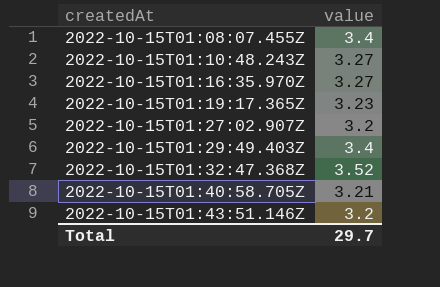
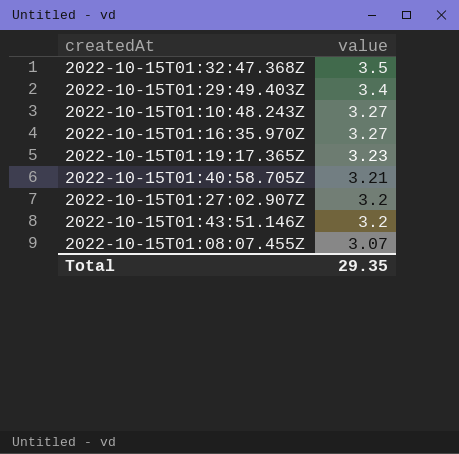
row order: createdAt ascending -> value descending
2022-10-15T01:32:47.368Z | value: 3.52 -> 3.5
2022-10-15T01:08:07.455Z | value: 3.4 -> 3.07
Total | value: 29.7 -> 29.35

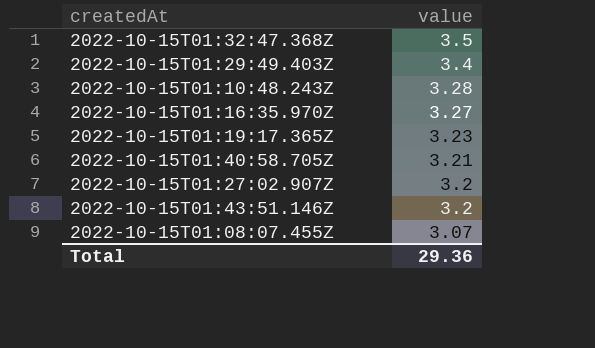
2022-10-15T01:10:48.243Z | value: 3.27 -> 3.28
Total | value: 29.35 -> 29.36

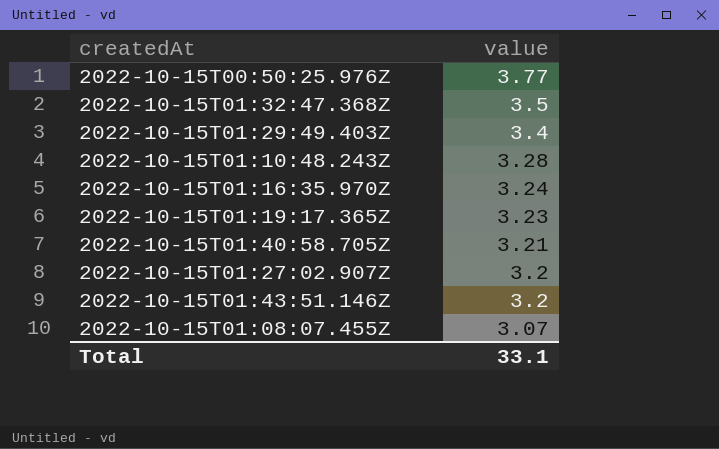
row 2022-10-15T00:50:25.976Z: none -> 3.77
2022-10-15T01:16:35.970Z | value: 3.27 -> 3.24
Total | value: 29.36 -> 33.1

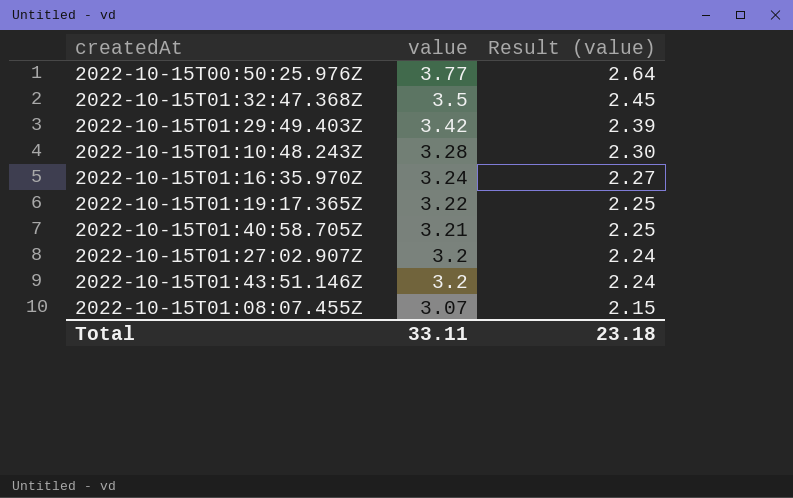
column Result (value) | formula: none -> [value] * 0.7
2022-10-15T01:29:49.403Z | value: 3.4 -> 3.42
2022-10-15T01:19:17.365Z | value: 3.23 -> 3.22
Total | value: 33.1 -> 33.11

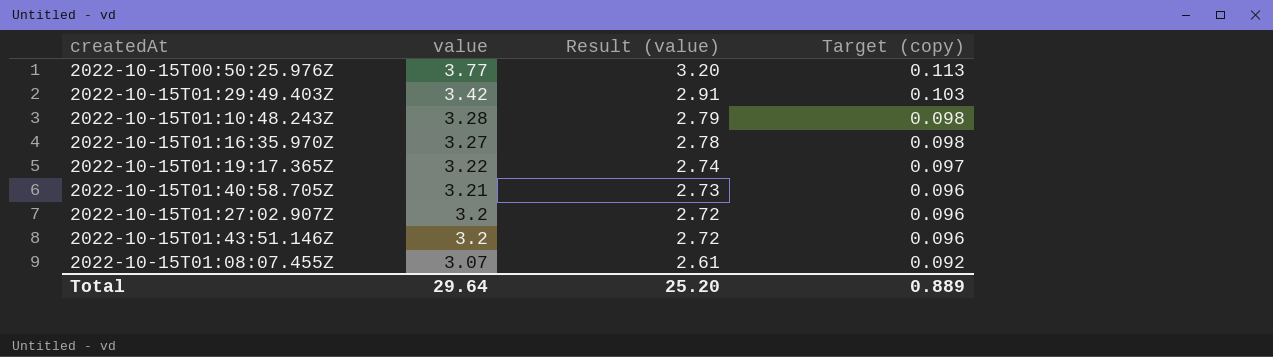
column Result (value) | formula: [value] * 0.7 -> [value] * 0.85
column Target (copy) | formula: none -> [value] * 0.03
row 2022-10-15T01:32:47.368Z: 3.5 | 2.45 -> none
2022-10-15T01:16:35.970Z | value: 3.24 -> 3.27
Total | value: 33.11 -> 29.64
Total | Result (value): 23.18 -> 25.20

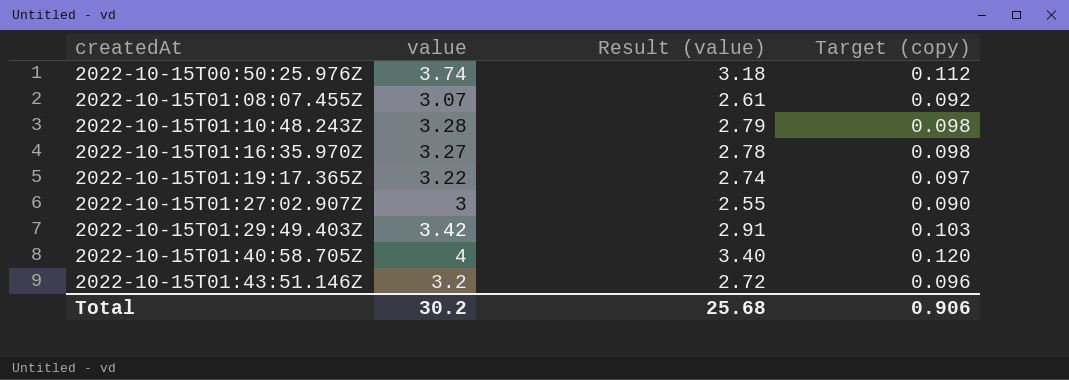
row order: value descending -> createdAt ascending
2022-10-15T00:50:25.976Z | value: 3.77 -> 3.74
2022-10-15T00:50:25.976Z | Result (value): 3.20 -> 3.18
2022-10-15T00:50:25.976Z | Target (copy): 0.113 -> 0.112
2022-10-15T01:27:02.907Z | value: 3.2 -> 3
2022-10-15T01:27:02.907Z | Result (value): 2.72 -> 2.55
2022-10-15T01:27:02.907Z | Target (copy): 0.096 -> 0.090
2022-10-15T01:40:58.705Z | value: 3.21 -> 4
2022-10-15T01:40:58.705Z | Result (value): 2.73 -> 3.40
2022-10-15T01:40:58.705Z | Target (copy): 0.096 -> 0.120
Total | value: 29.64 -> 30.2
Total | Result (value): 25.20 -> 25.68
Total | Target (copy): 0.889 -> 0.906

